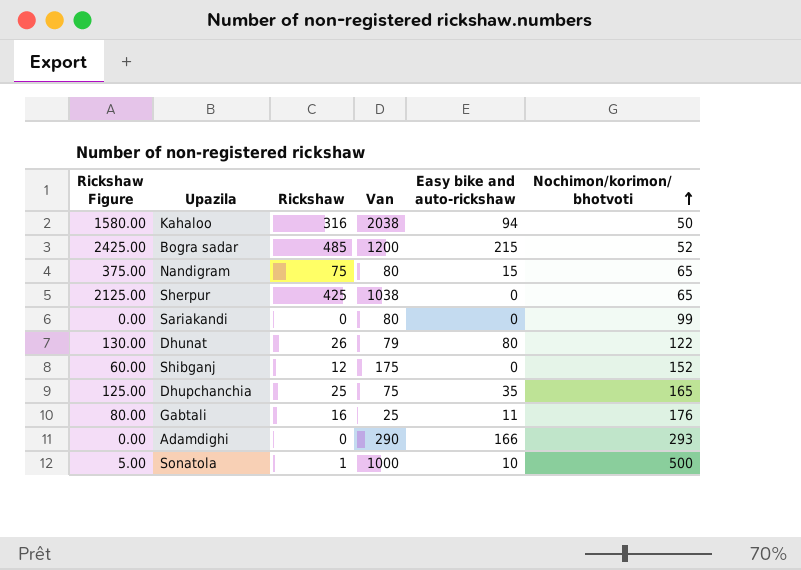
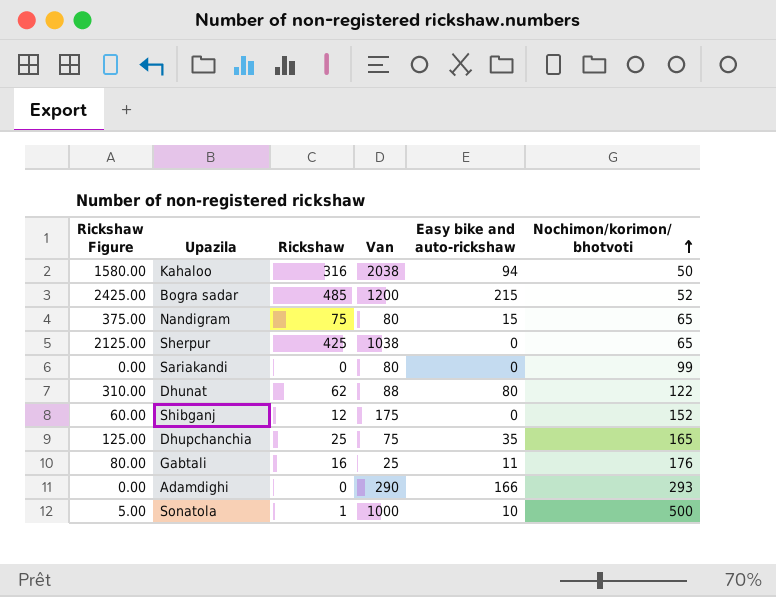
Dhunat | Rickshaw Figure: 130.00 -> 310.00
Dhunat | Rickshaw: 26 -> 62
Dhunat | Van: 79 -> 88

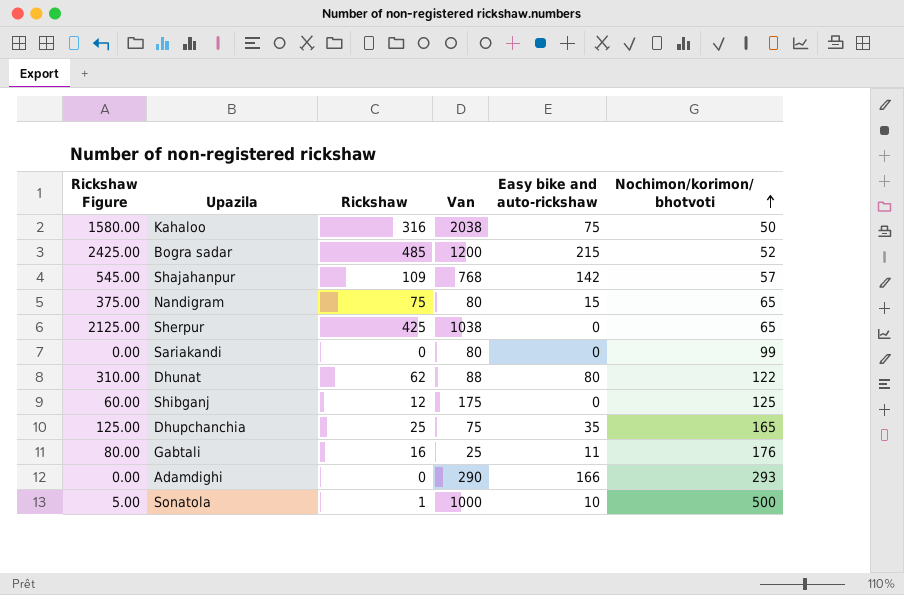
Kahaloo | Easy bike and auto-rickshaw: 94 -> 75
row Shajahanpur: none -> 545.00 | 109 | 768 | 142 | 57
Shibganj | Nochimon/korimon/ bhotvoti: 152 -> 125

